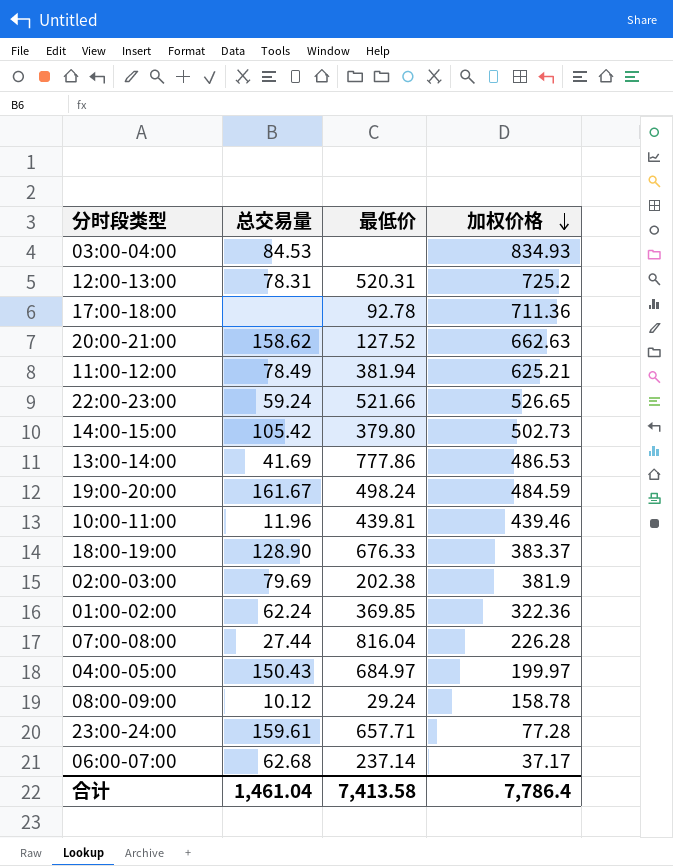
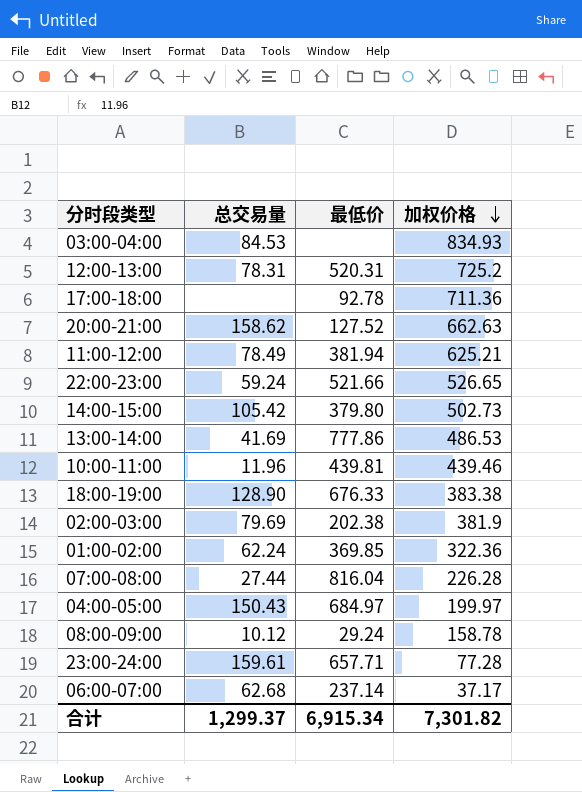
row 19:00-20:00: 161.67 | 498.24 | 484.59 -> none
18:00-19:00 | 加权价格: 383.37 -> 383.38
合计 | 总交易量: 1,461.04 -> 1,299.37
合计 | 最低价: 7,413.58 -> 6,915.34
合计 | 加权价格: 7,786.4 -> 7,301.82

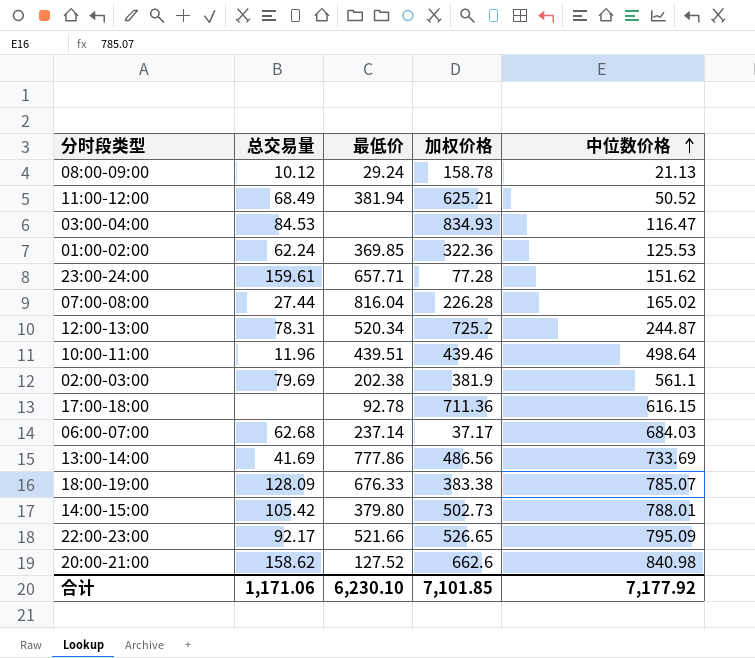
row order: 加权价格 descending -> 中位数价格 ascending
column 中位数价格 | position: none -> 5
row 04:00-05:00: 150.43 | 684.97 | 199.97 -> none
11:00-12:00 | 总交易量: 78.49 -> 68.49
12:00-13:00 | 最低价: 520.31 -> 520.34
10:00-11:00 | 最低价: 439.81 -> 439.51
13:00-14:00 | 加权价格: 486.53 -> 486.56
18:00-19:00 | 总交易量: 128.90 -> 128.09
22:00-23:00 | 总交易量: 59.24 -> 92.17
20:00-21:00 | 加权价格: 662.63 -> 662.6
合计 | 总交易量: 1,299.37 -> 1,171.06
合计 | 最低价: 6,915.34 -> 6,230.10
合计 | 加权价格: 7,301.82 -> 7,101.85

